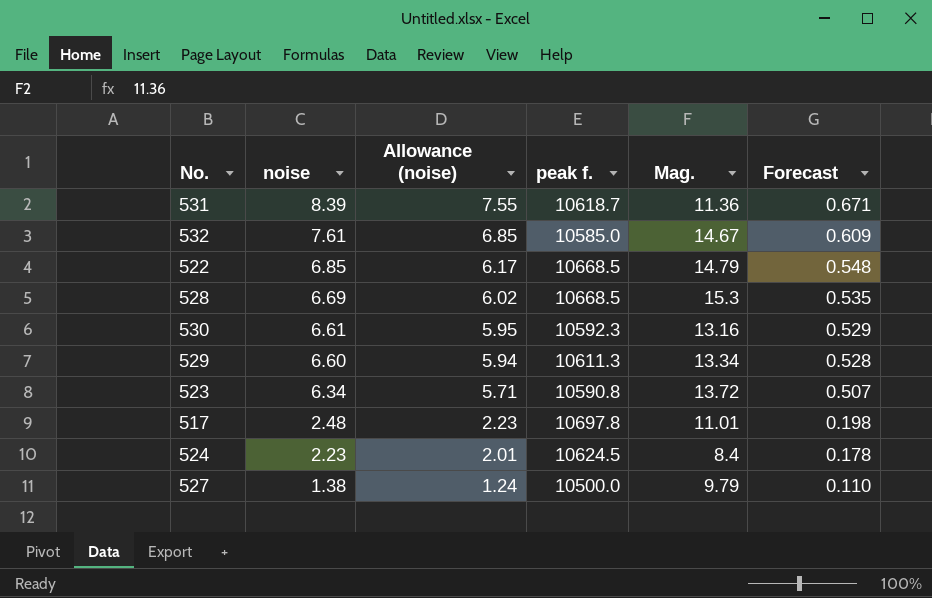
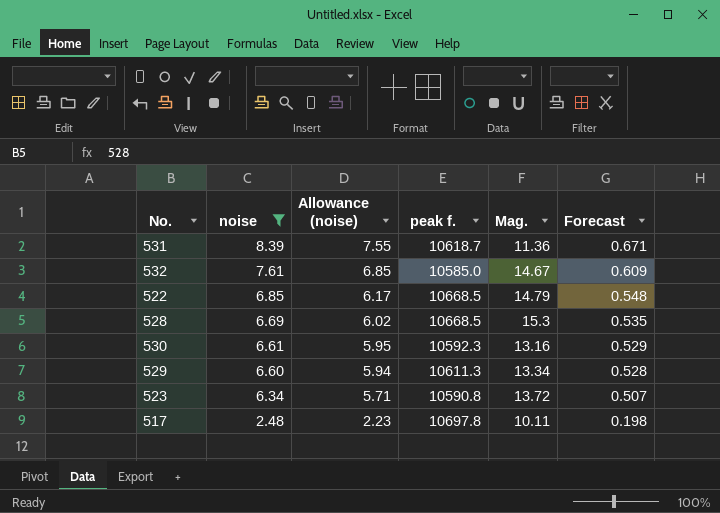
filter: none -> noise >= 2.48
517 | Mag.: 11.01 -> 10.11

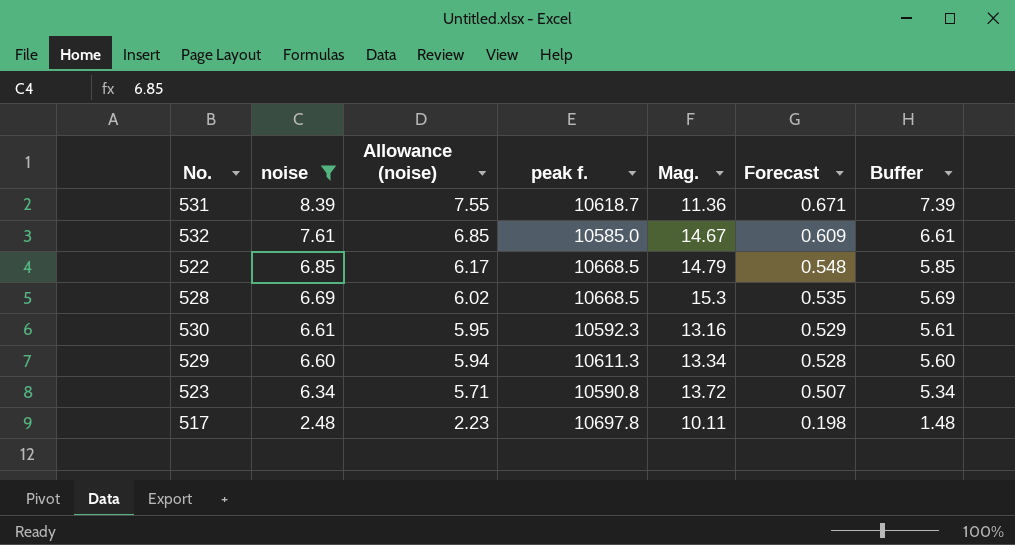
column Buffer | formula: none -> [noise] - 1

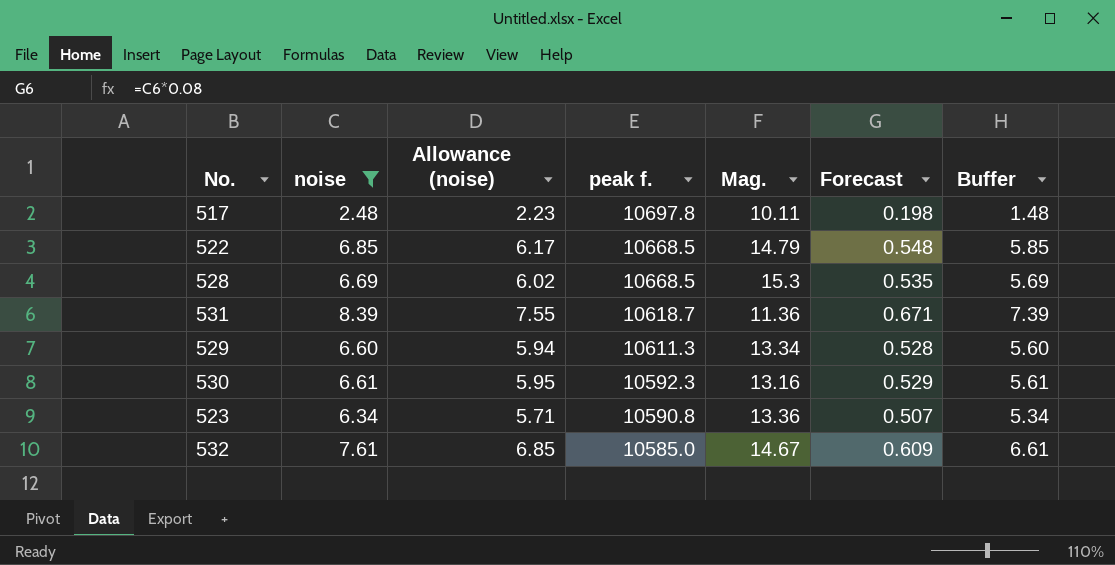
row order: noise descending -> peak f. descending
523 | Mag.: 13.72 -> 13.36

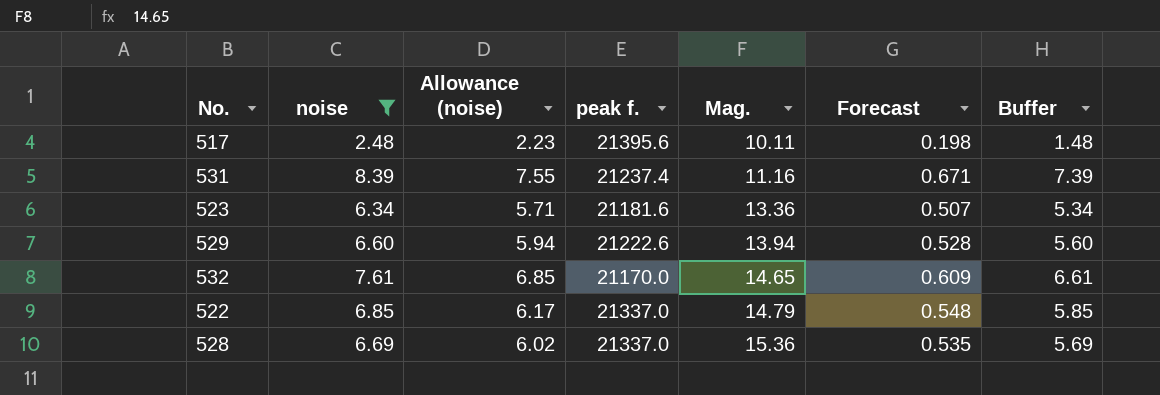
row order: peak f. descending -> Mag. ascending
row 530: 6.61 | 5.95 | 10592.3 | 13.16 | 0.529 | 5.61 -> none
517 | peak f.: 10697.8 -> 21395.6
531 | peak f.: 10618.7 -> 21237.4
531 | Mag.: 11.36 -> 11.16
523 | peak f.: 10590.8 -> 21181.6
529 | peak f.: 10611.3 -> 21222.6
529 | Mag.: 13.34 -> 13.94
532 | peak f.: 10585.0 -> 21170.0
532 | Mag.: 14.67 -> 14.65
522 | peak f.: 10668.5 -> 21337.0
528 | peak f.: 10668.5 -> 21337.0
528 | Mag.: 15.3 -> 15.36

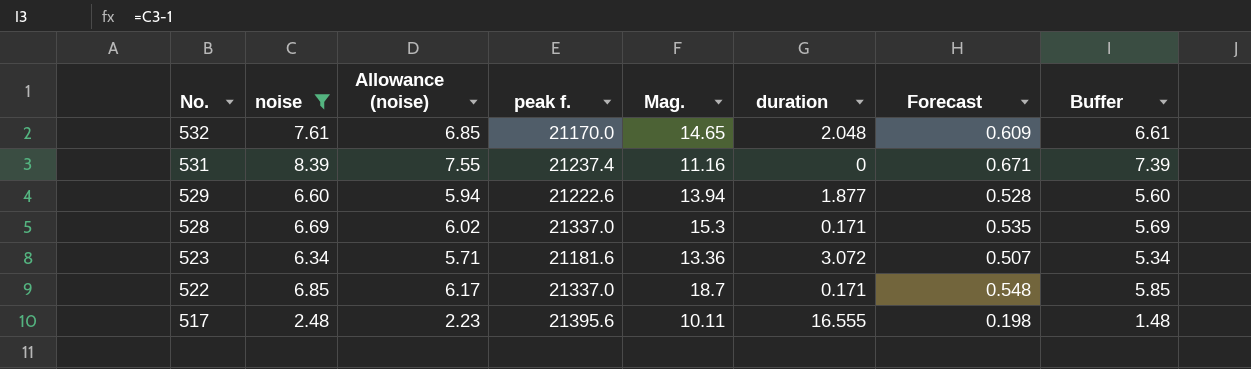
row order: Mag. ascending -> No. descending
column duration | position: none -> 6
528 | Mag.: 15.36 -> 15.3
522 | Mag.: 14.79 -> 18.7

